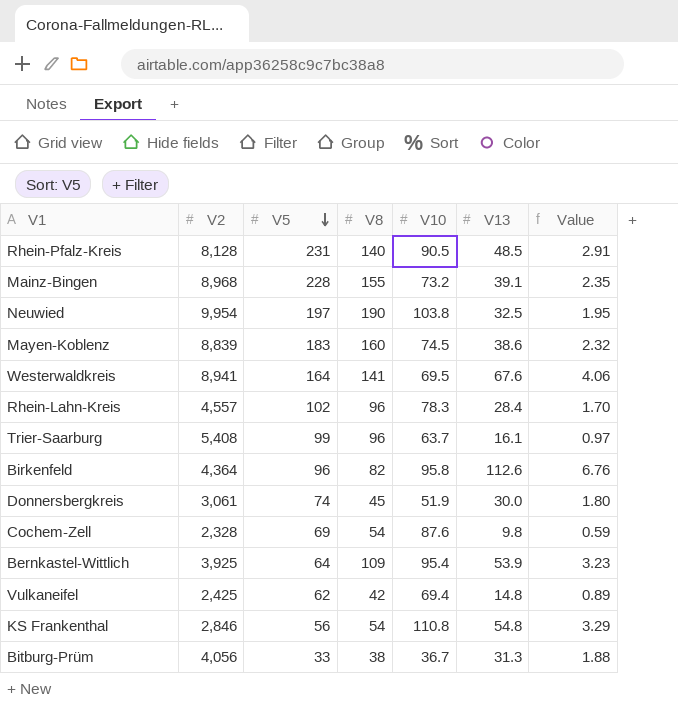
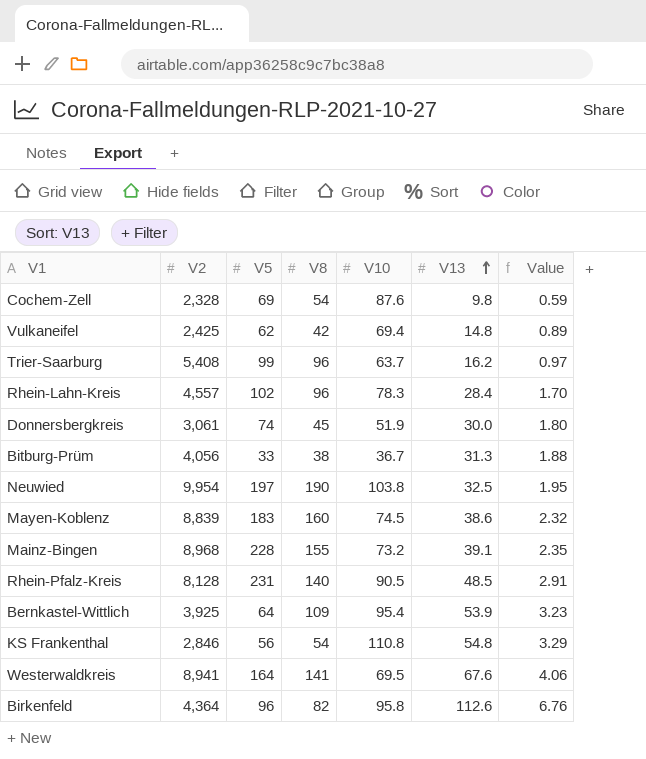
row order: V5 descending -> V13 ascending
Trier-Saarburg | V13: 16.1 -> 16.2

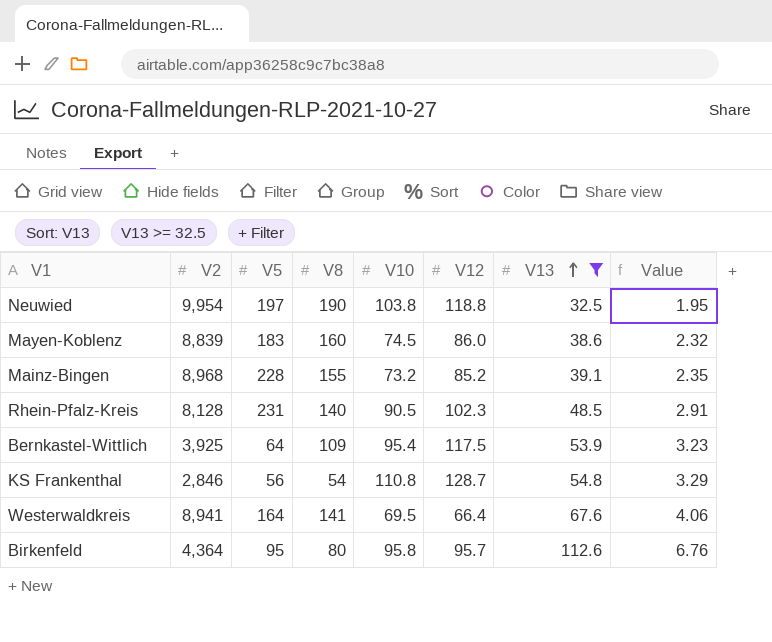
filter: none -> V13 >= 32.5
column V12 | position: none -> 6
Birkenfeld | V5: 96 -> 95
Birkenfeld | V8: 82 -> 80

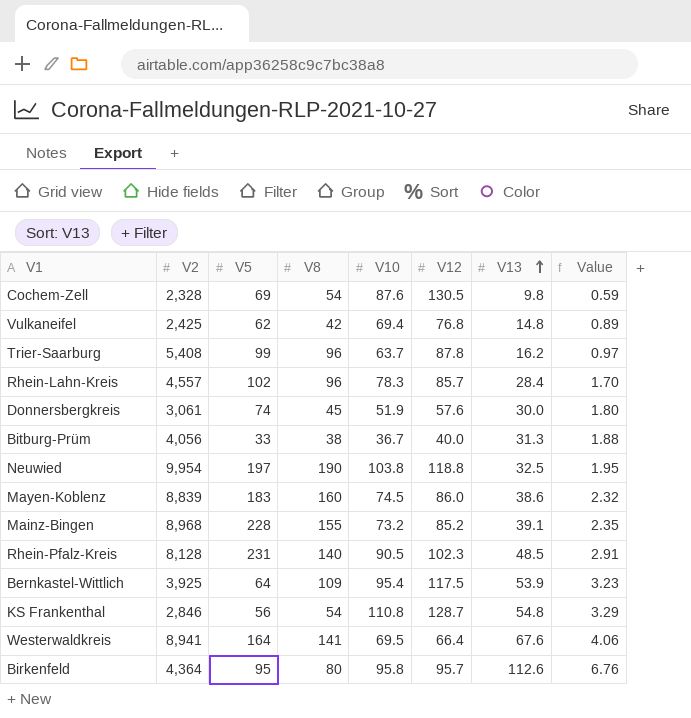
filter: V13 >= 32.5 -> none

